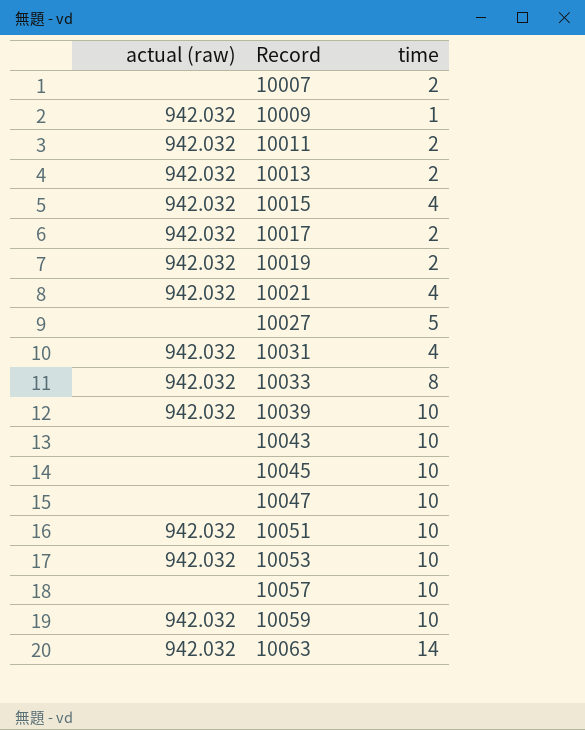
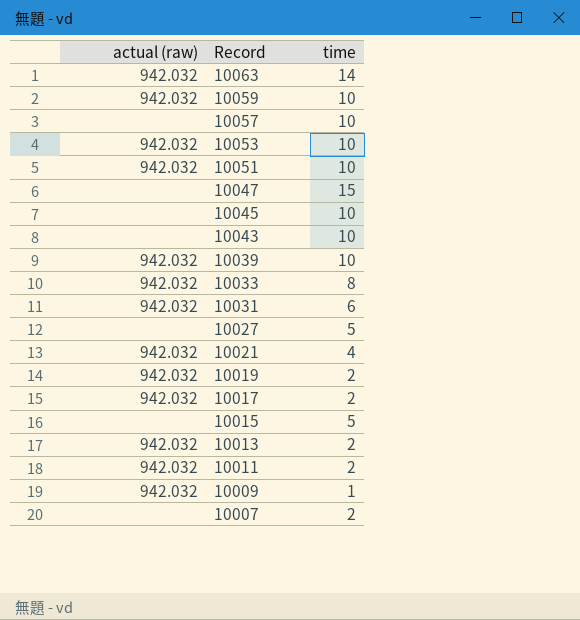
row order: Record ascending -> Record descending
10047 | time: 10 -> 15
10031 | time: 4 -> 6
10015 | actual (raw): 942.032 -> none
10015 | time: 4 -> 5

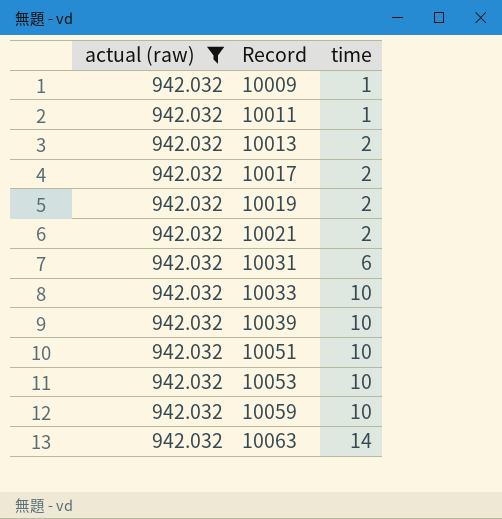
filter: none -> actual (raw) = 942.032
row order: Record descending -> Record ascending
10011 | time: 2 -> 1
10021 | time: 4 -> 2
10033 | time: 8 -> 10

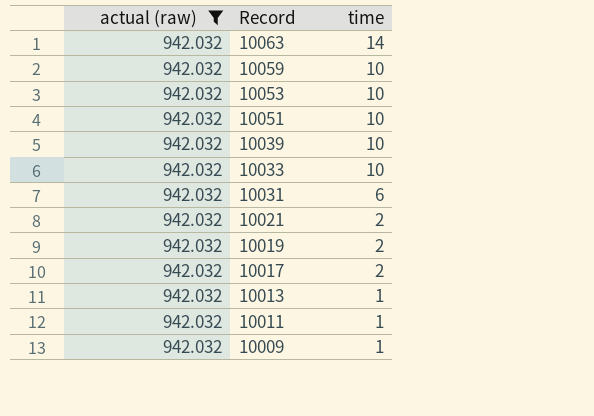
row order: Record ascending -> Record descending
10013 | time: 2 -> 1

